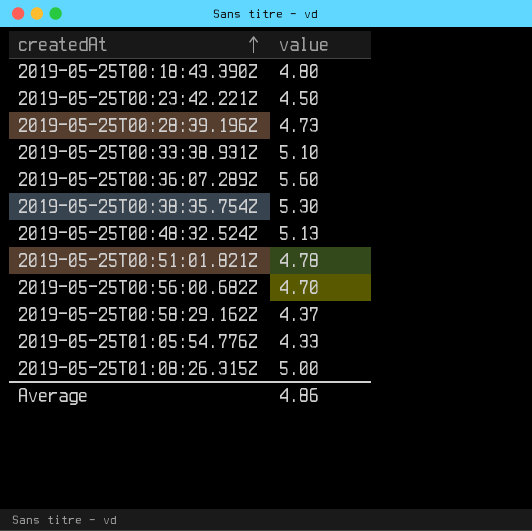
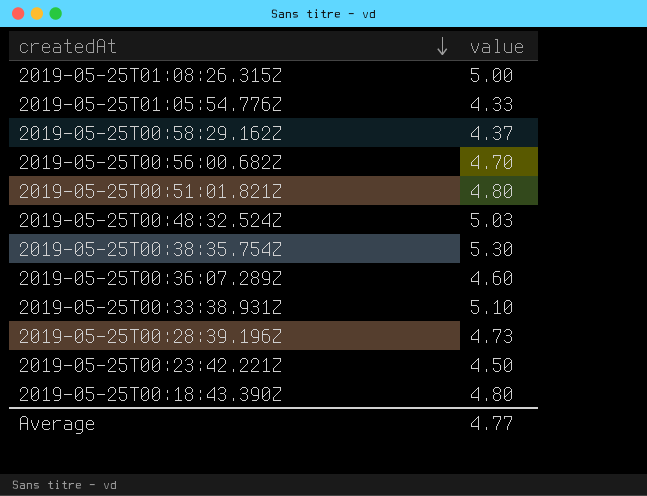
row order: createdAt ascending -> createdAt descending
2019-05-25T00:51:01.821Z | value: 4.78 -> 4.80
2019-05-25T00:48:32.524Z | value: 5.13 -> 5.03
2019-05-25T00:36:07.289Z | value: 5.60 -> 4.60
Average | value: 4.86 -> 4.77

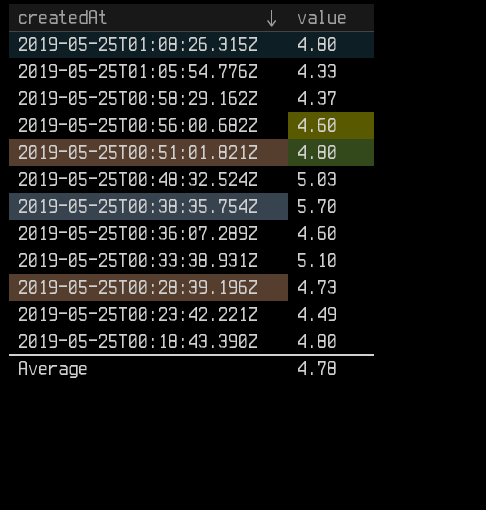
2019-05-25T01:08:26.315Z | value: 5.00 -> 4.80
2019-05-25T00:56:00.682Z | value: 4.70 -> 4.60
2019-05-25T00:38:35.754Z | value: 5.30 -> 5.70
2019-05-25T00:23:42.221Z | value: 4.50 -> 4.49
Average | value: 4.77 -> 4.78

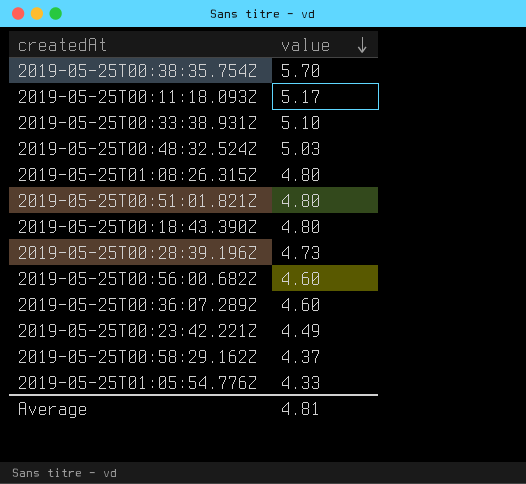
row order: createdAt descending -> value descending
row 2019-05-25T00:11:18.093Z: none -> 5.17
Average | value: 4.78 -> 4.81

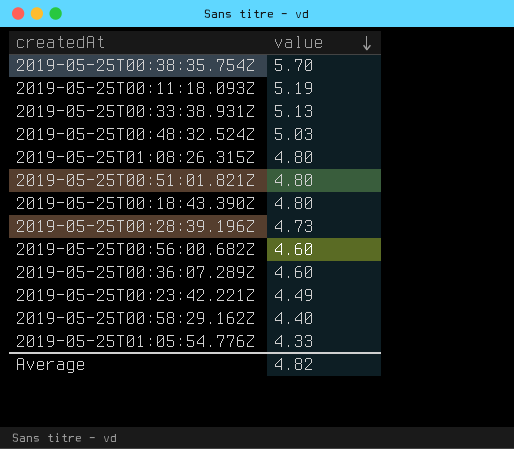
2019-05-25T00:11:18.093Z | value: 5.17 -> 5.19
2019-05-25T00:33:38.931Z | value: 5.10 -> 5.13
2019-05-25T00:58:29.162Z | value: 4.37 -> 4.40
Average | value: 4.81 -> 4.82

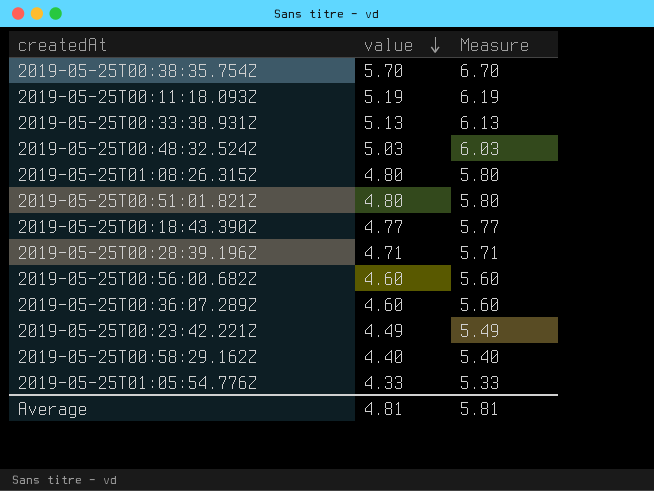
column Measure | formula: none -> [value] + 1
2019-05-25T00:18:43.390Z | value: 4.80 -> 4.77
2019-05-25T00:28:39.196Z | value: 4.73 -> 4.71
Average | value: 4.82 -> 4.81

